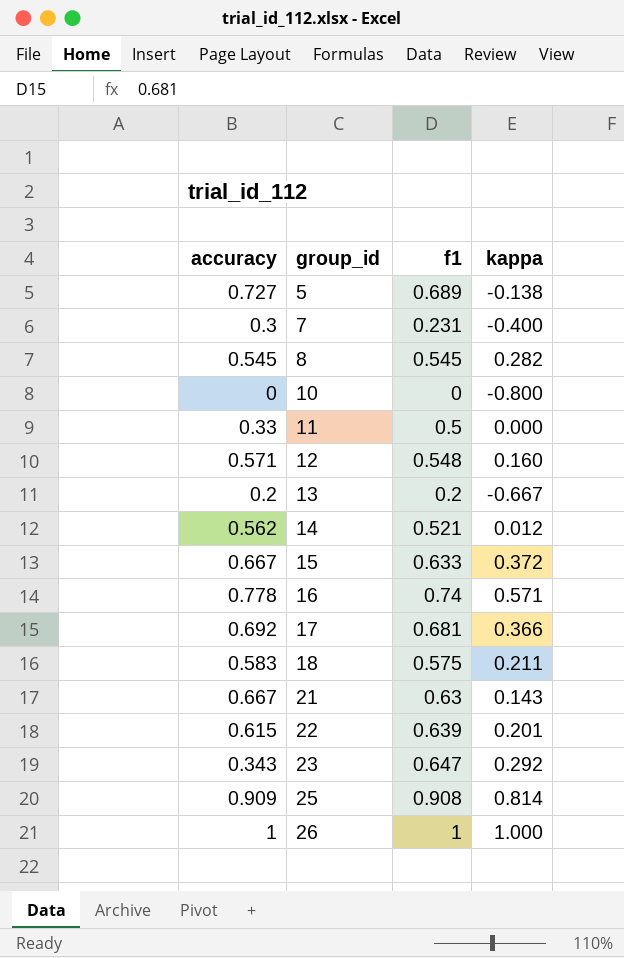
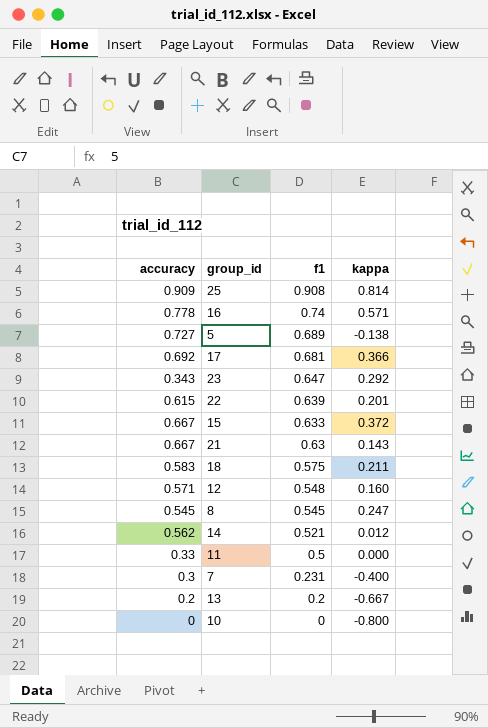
row order: group_id ascending -> f1 descending
row 26: 1 | 1 | 1.000 -> none
8 | kappa: 0.282 -> 0.247

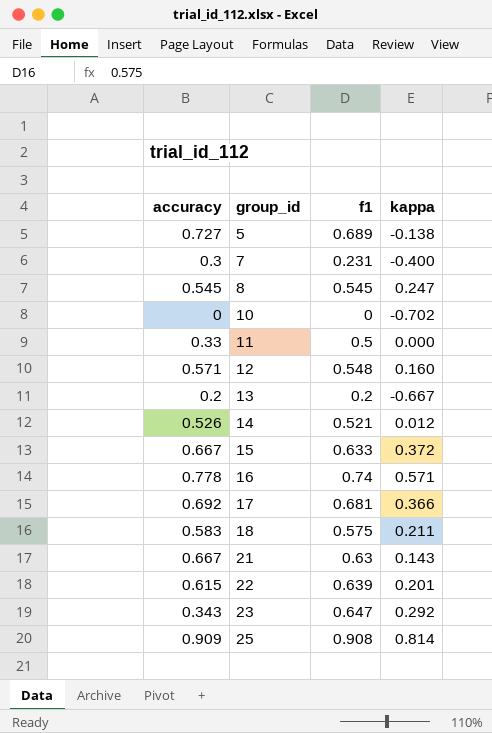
row order: f1 descending -> group_id ascending
10 | kappa: -0.800 -> -0.702
14 | accuracy: 0.562 -> 0.526

